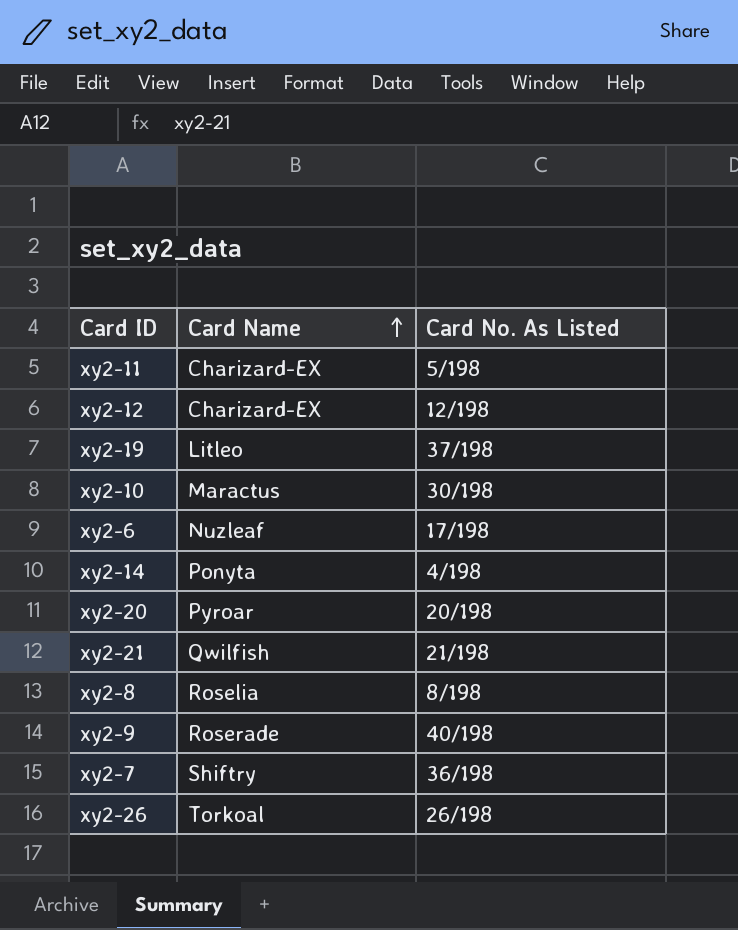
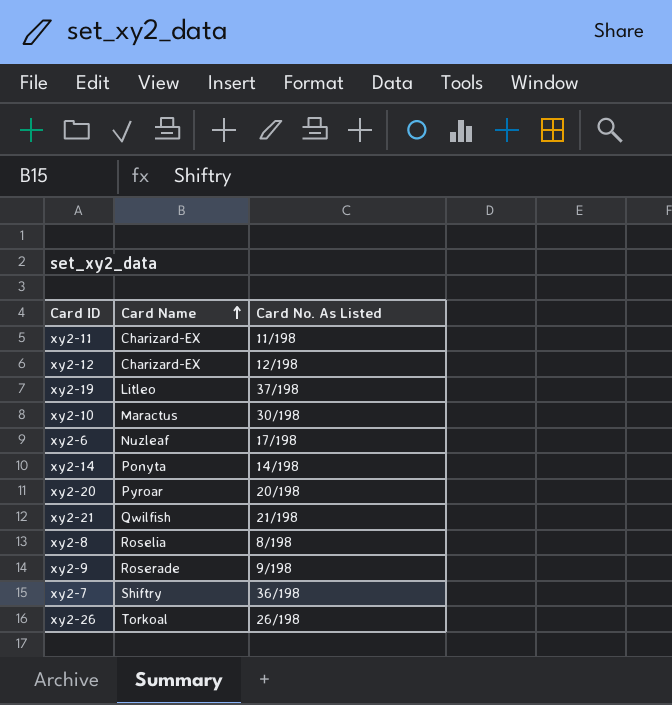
xy2-11 | Card No. As Listed: 5/198 -> 11/198
xy2-14 | Card No. As Listed: 4/198 -> 14/198
xy2-9 | Card No. As Listed: 40/198 -> 9/198

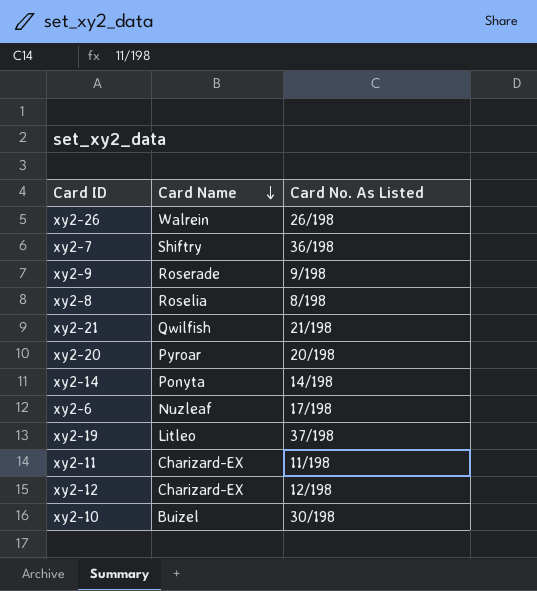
row order: Card Name ascending -> Card Name descending
xy2-26 | Card Name: Torkoal -> Walrein
xy2-10 | Card Name: Maractus -> Buizel

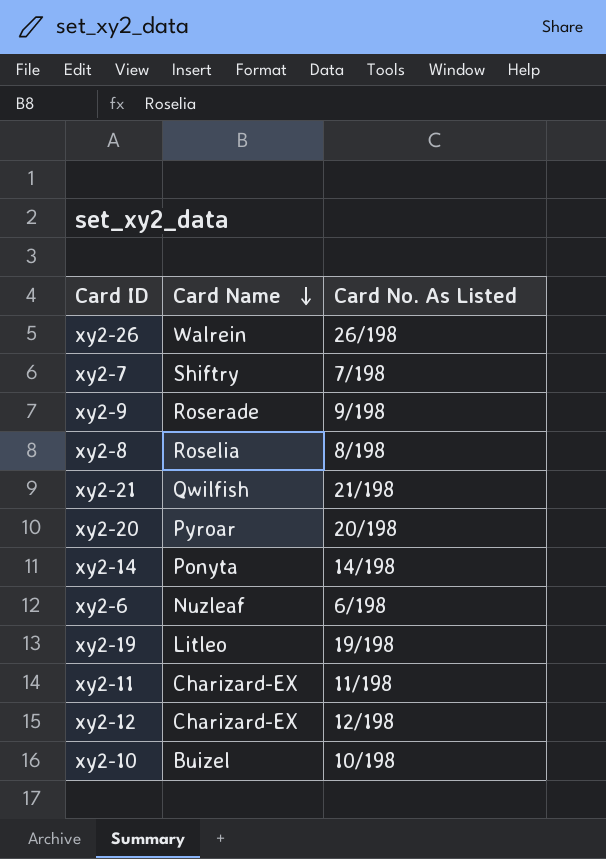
xy2-7 | Card No. As Listed: 36/198 -> 7/198
xy2-6 | Card No. As Listed: 17/198 -> 6/198
xy2-19 | Card No. As Listed: 37/198 -> 19/198
xy2-10 | Card No. As Listed: 30/198 -> 10/198

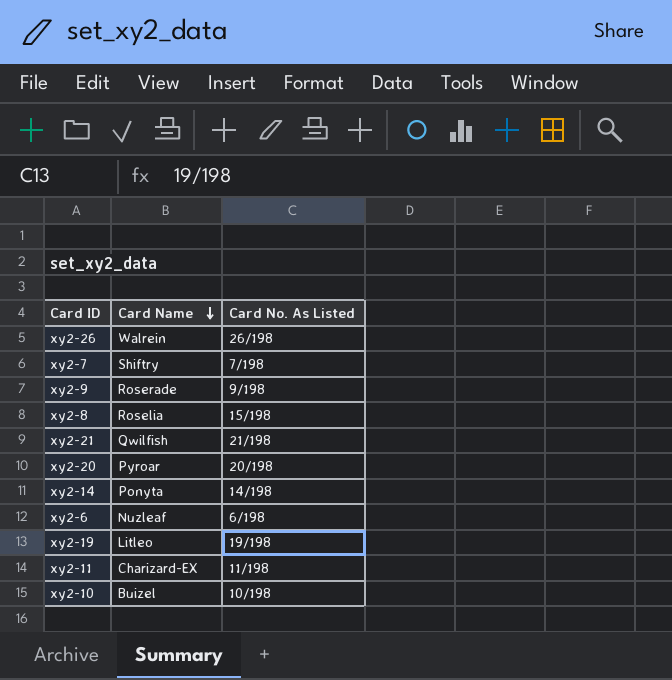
row xy2-12: Charizard-EX | 12/198 -> none
xy2-8 | Card No. As Listed: 8/198 -> 15/198

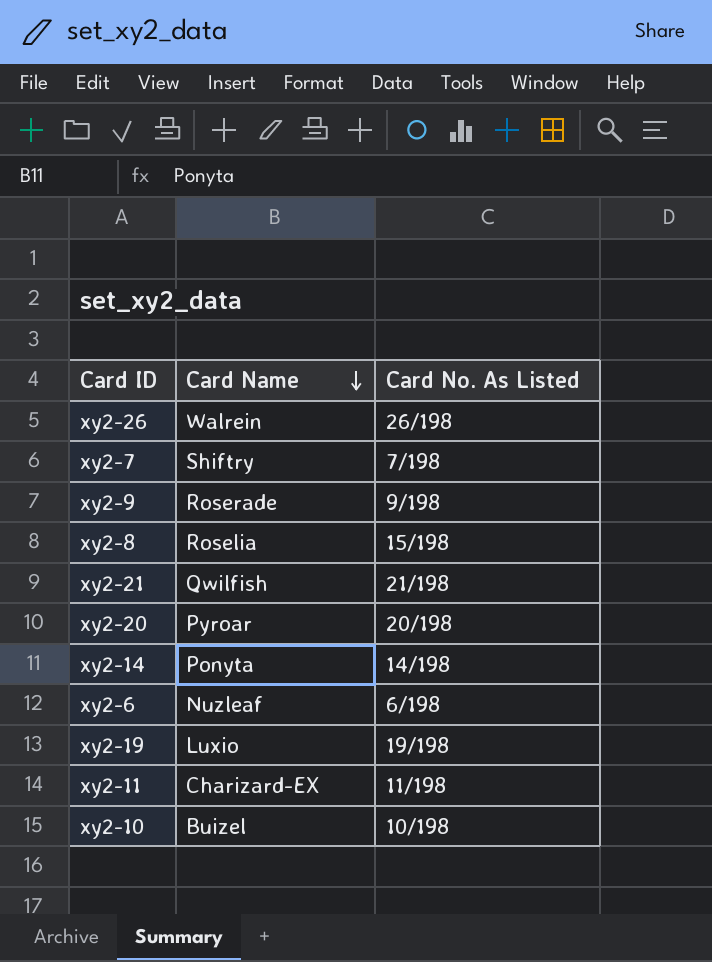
xy2-19 | Card Name: Litleo -> Luxio

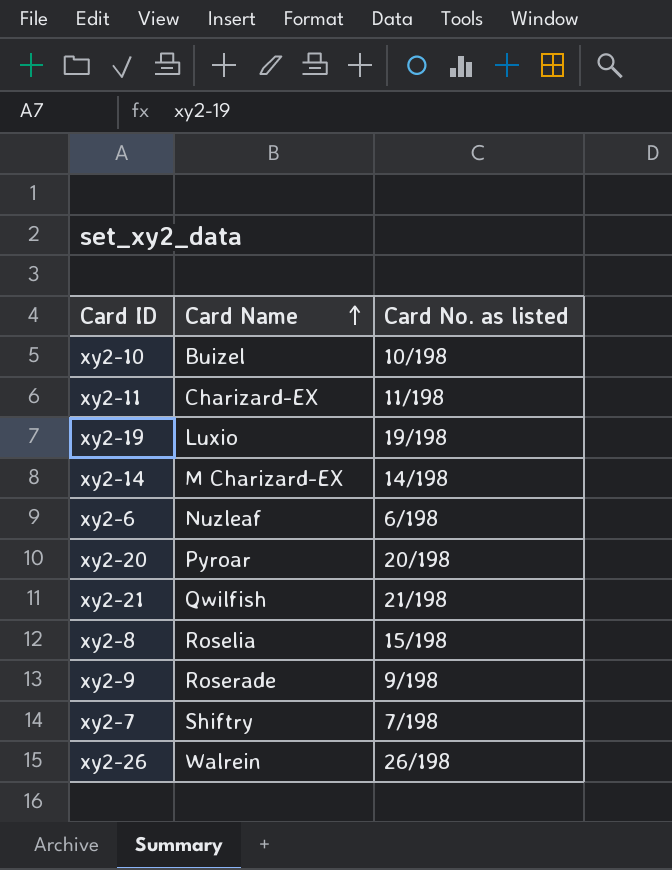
row order: Card Name descending -> Card Name ascending
column name: Card No. As Listed -> Card No. as listed
xy2-14 | Card Name: Ponyta -> M Charizard-EX

